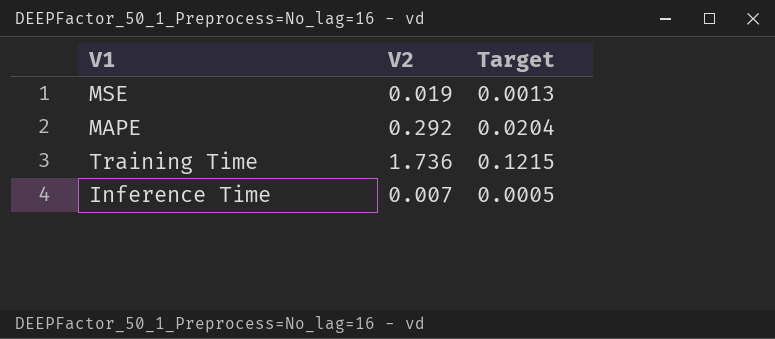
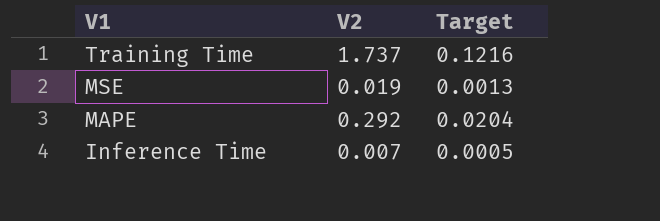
row order: none -> V1 descending
Training Time | V2: 1.736 -> 1.737
Training Time | Target: 0.1215 -> 0.1216

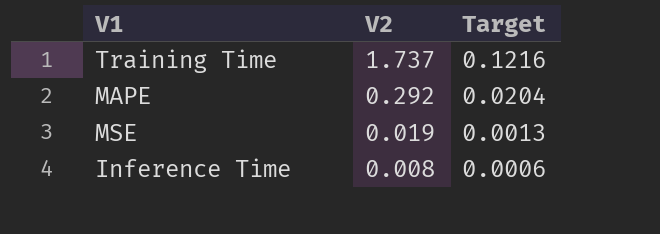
row order: V1 descending -> V2 descending
Inference Time | V2: 0.007 -> 0.008
Inference Time | Target: 0.0005 -> 0.0006

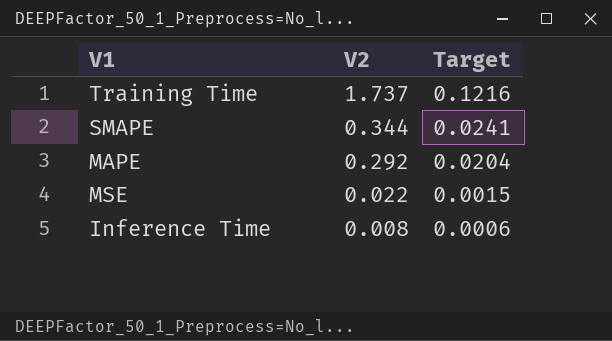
row SMAPE: none -> 0.344 | 0.0241
MSE | V2: 0.019 -> 0.022
MSE | Target: 0.0013 -> 0.0015

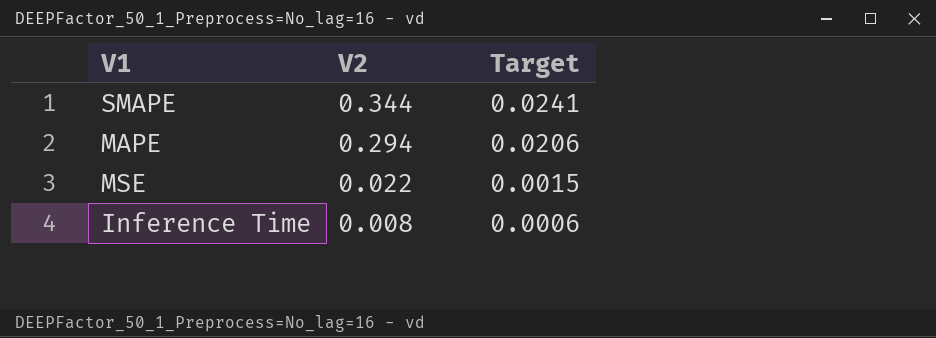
row Training Time: 1.737 | 0.1216 -> none
MAPE | V2: 0.292 -> 0.294
MAPE | Target: 0.0204 -> 0.0206

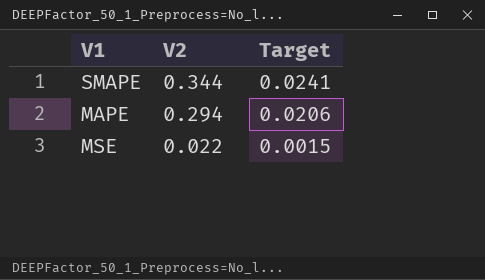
row Inference Time: 0.008 | 0.0006 -> none

